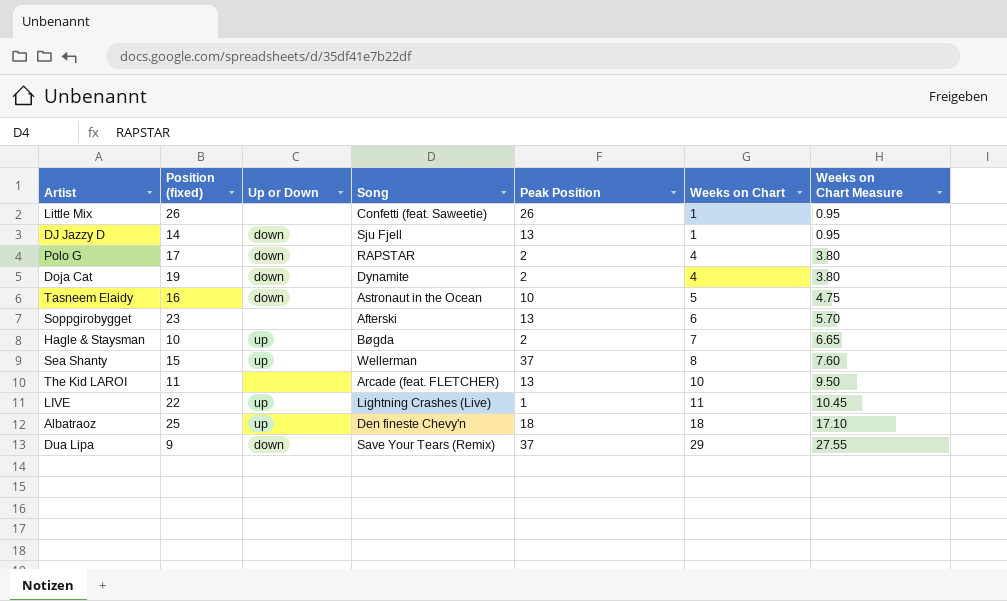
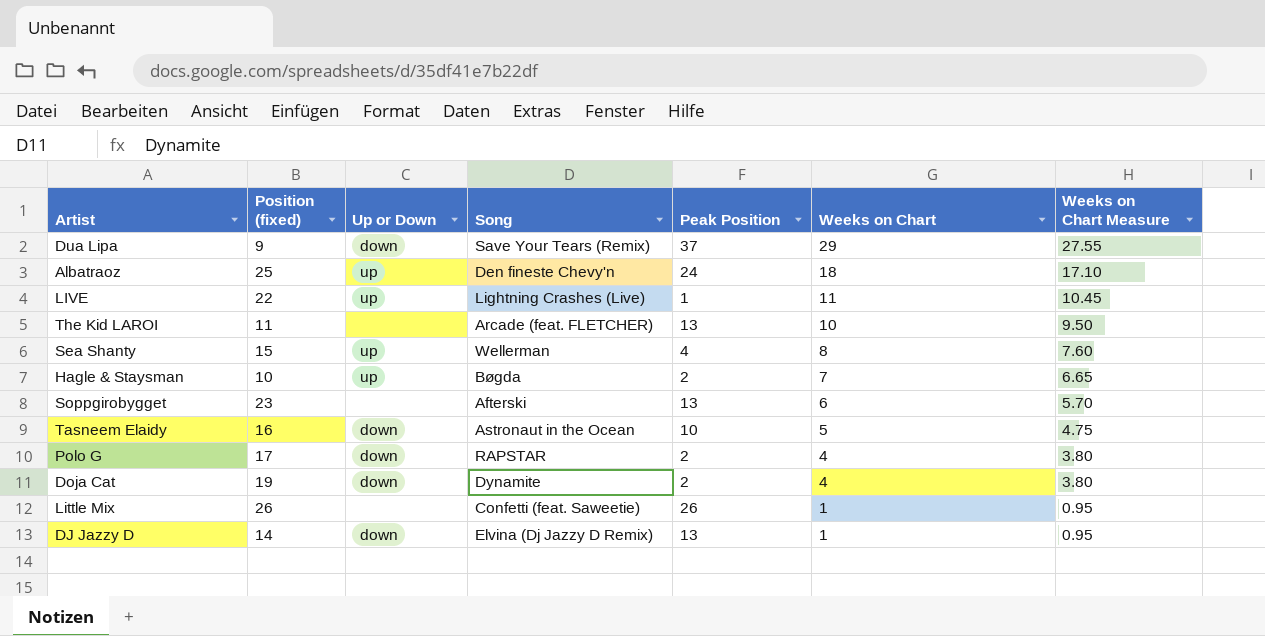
row order: Weeks on Chart ascending -> Weeks on Chart descending
Albatraoz | Peak Position: 18 -> 24
Sea Shanty | Peak Position: 37 -> 4
DJ Jazzy D | Song: Sju Fjell -> Elvina (Dj Jazzy D Remix)

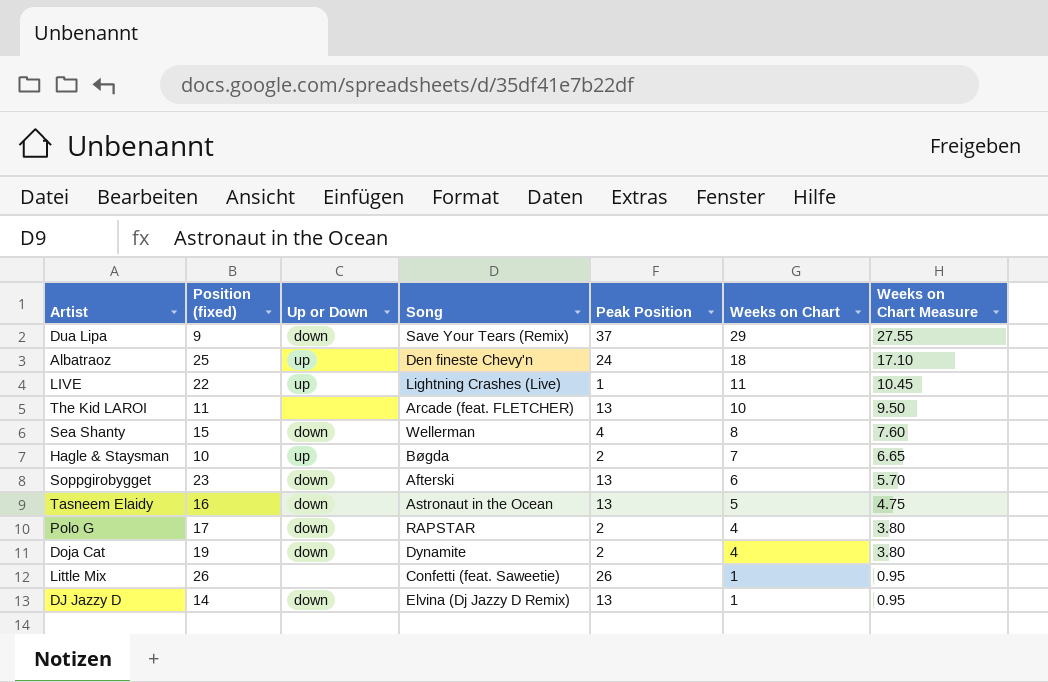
Sea Shanty | Up or Down: up -> down
Soppgirobygget | Up or Down: none -> down
Tasneem Elaidy | Peak Position: 10 -> 13

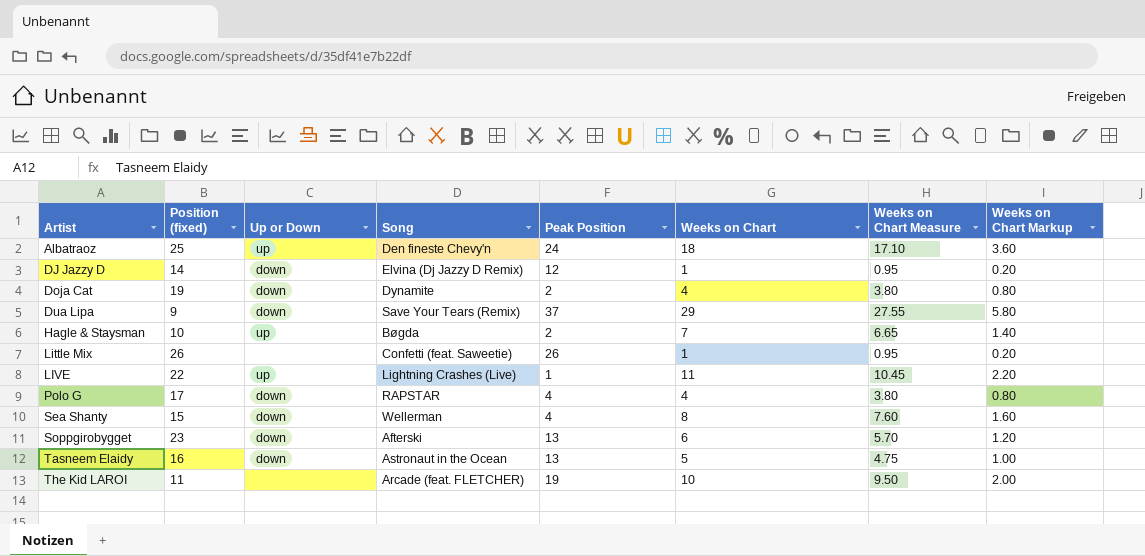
row order: Weeks on Chart descending -> Artist ascending
column Weeks on Chart Markup | formula: none -> [Weeks on Chart] * 0.2
DJ Jazzy D | Peak Position: 13 -> 12
Polo G | Peak Position: 2 -> 4
The Kid LAROI | Peak Position: 13 -> 19

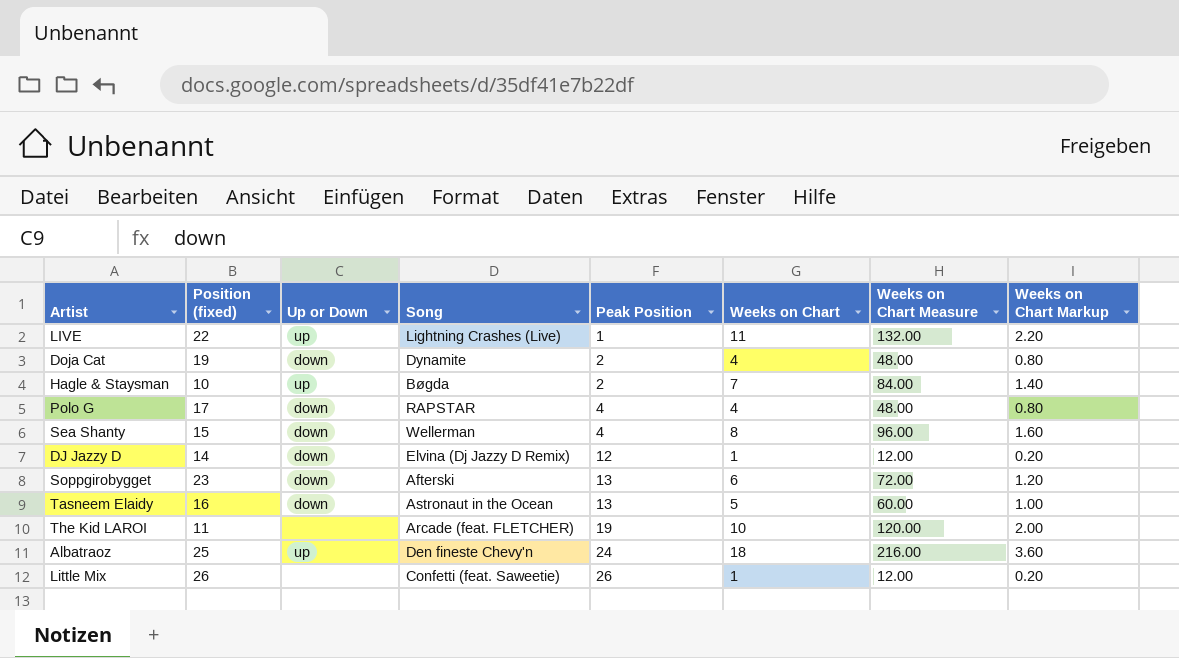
row order: Artist ascending -> Peak Position ascending
column Weeks on Chart Measure | formula: [Weeks on Chart] * 0.95 -> [Weeks on Chart] * 12
row Dua Lipa: 9 | down | Save Your Tears (Remix) | 37 | 29 | 27.55 | 5.80 -> none

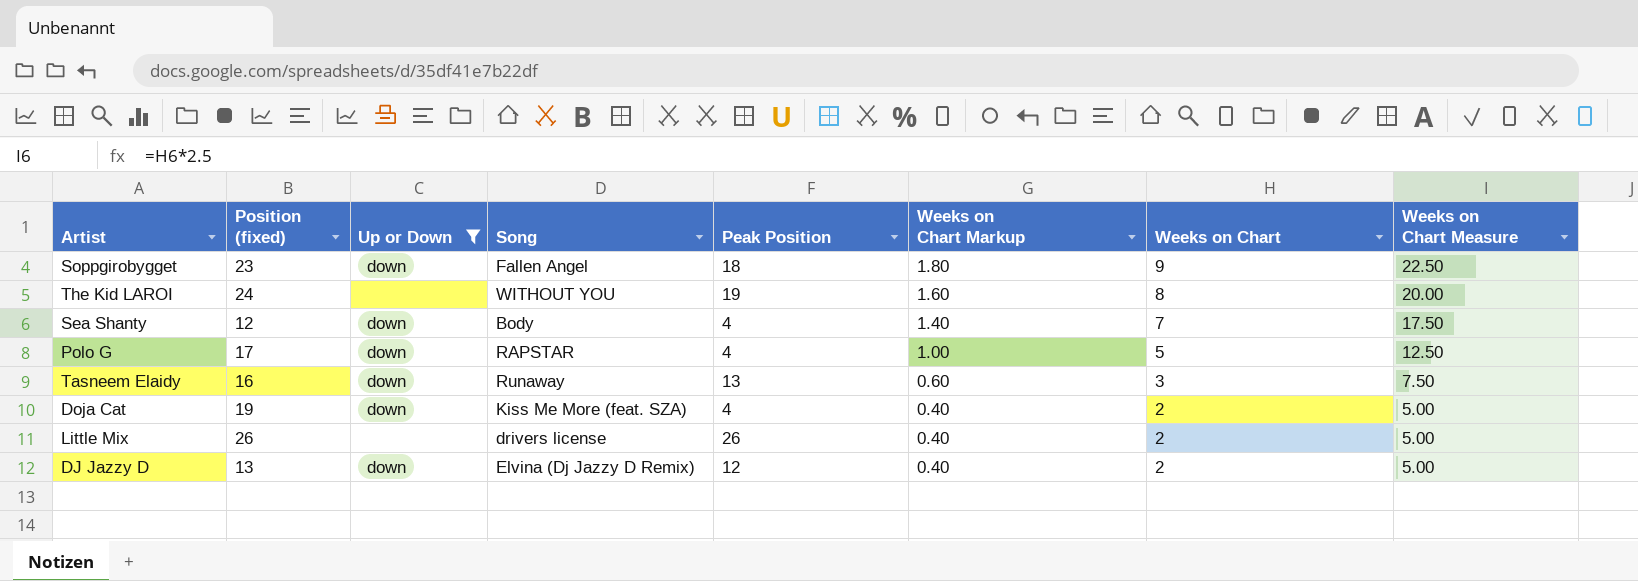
filter: none -> Up or Down != up
row order: Peak Position ascending -> Weeks on Chart Markup descending
column Weeks on Chart Markup | position: 8 -> 6
column Weeks on Chart Measure | formula: [Weeks on Chart] * 12 -> [Weeks on Chart] * 2.5
Soppgirobygget | Song: Afterski -> Fallen Angel
Soppgirobygget | Peak Position: 13 -> 18
Soppgirobygget | Weeks on Chart Markup: 1.20 -> 1.80
Soppgirobygget | Weeks on Chart: 6 -> 9
The Kid LAROI | Position (fixed): 11 -> 24
The Kid LAROI | Song: Arcade (feat. FLETCHER) -> WITHOUT YOU
The Kid LAROI | Weeks on Chart Markup: 2.00 -> 1.60
The Kid LAROI | Weeks on Chart: 10 -> 8
Sea Shanty | Position (fixed): 15 -> 12
Sea Shanty | Song: Wellerman -> Body
Sea Shanty | Weeks on Chart Markup: 1.60 -> 1.40
Sea Shanty | Weeks on Chart: 8 -> 7
Polo G | Weeks on Chart Markup: 0.80 -> 1.00
Polo G | Weeks on Chart: 4 -> 5
Tasneem Elaidy | Song: Astronaut in the Ocean -> Runaway
Tasneem Elaidy | Weeks on Chart Markup: 1.00 -> 0.60
Tasneem Elaidy | Weeks on Chart: 5 -> 3
Doja Cat | Song: Dynamite -> Kiss Me More (feat. SZA)
Doja Cat | Peak Position: 2 -> 4
Doja Cat | Weeks on Chart Markup: 0.80 -> 0.40
Doja Cat | Weeks on Chart: 4 -> 2
Little Mix | Song: Confetti (feat. Saweetie) -> drivers license
Little Mix | Weeks on Chart Markup: 0.20 -> 0.40
Little Mix | Weeks on Chart: 1 -> 2
DJ Jazzy D | Position (fixed): 14 -> 13
DJ Jazzy D | Weeks on Chart Markup: 0.20 -> 0.40
DJ Jazzy D | Weeks on Chart: 1 -> 2

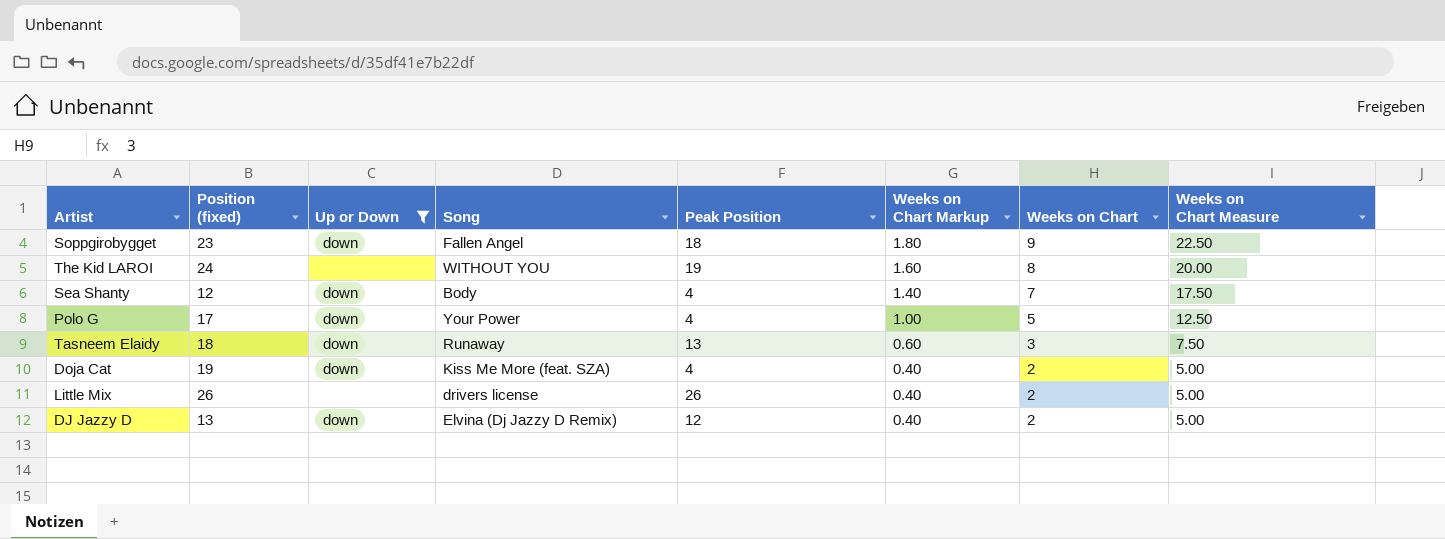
Polo G | Song: RAPSTAR -> Your Power
Tasneem Elaidy | Position (fixed): 16 -> 18

